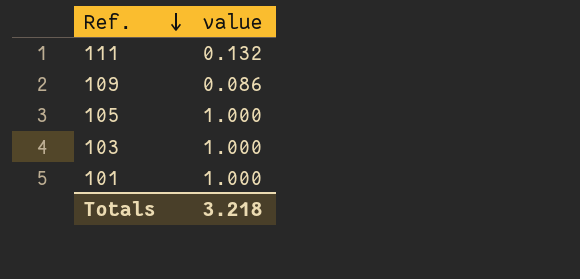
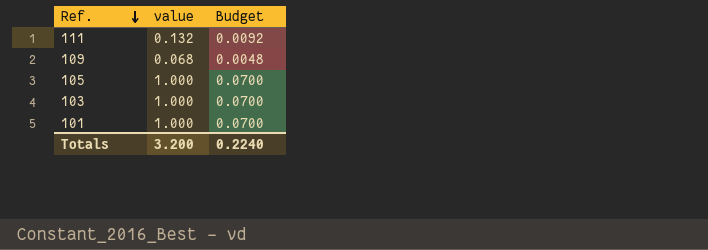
column Budget | formula: none -> [value] * 0.07
109 | value: 0.086 -> 0.068
Totals | value: 3.218 -> 3.200

